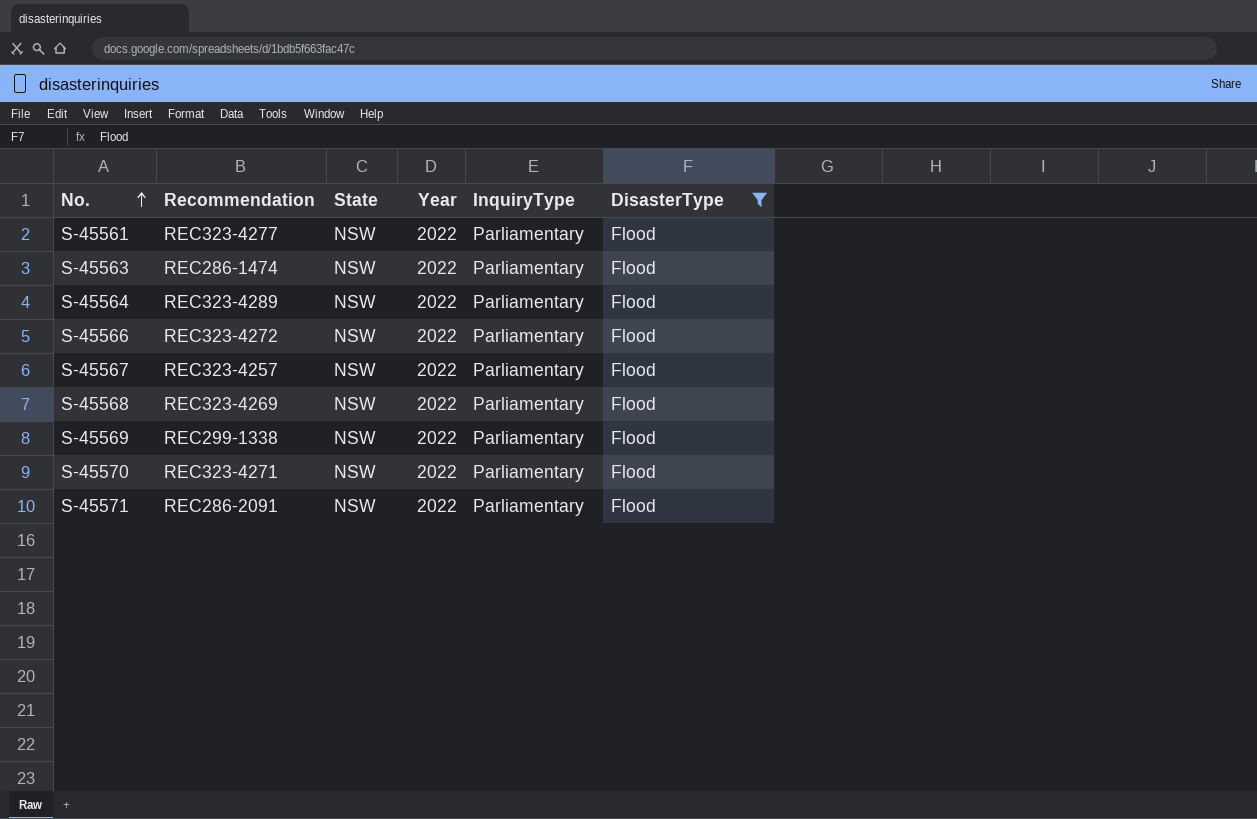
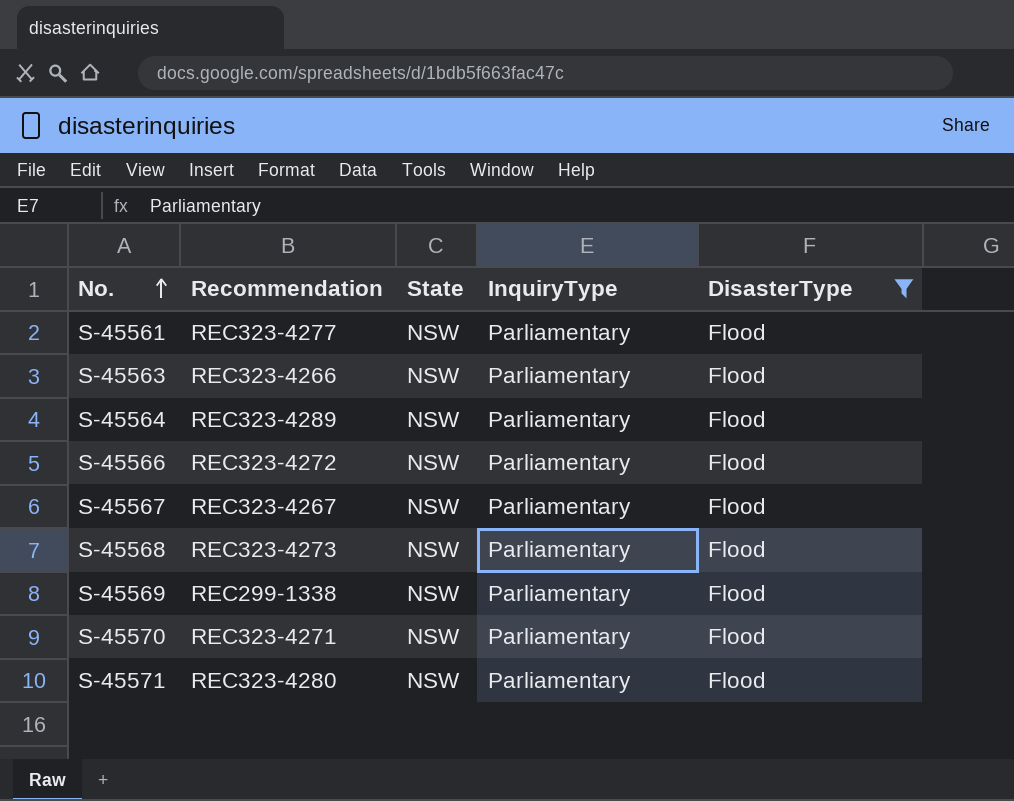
column Year | position: 4 -> none
S-45563 | Recommendation: REC286-1474 -> REC323-4266
S-45567 | Recommendation: REC323-4257 -> REC323-4267
S-45568 | Recommendation: REC323-4269 -> REC323-4273
S-45571 | Recommendation: REC286-2091 -> REC323-4280

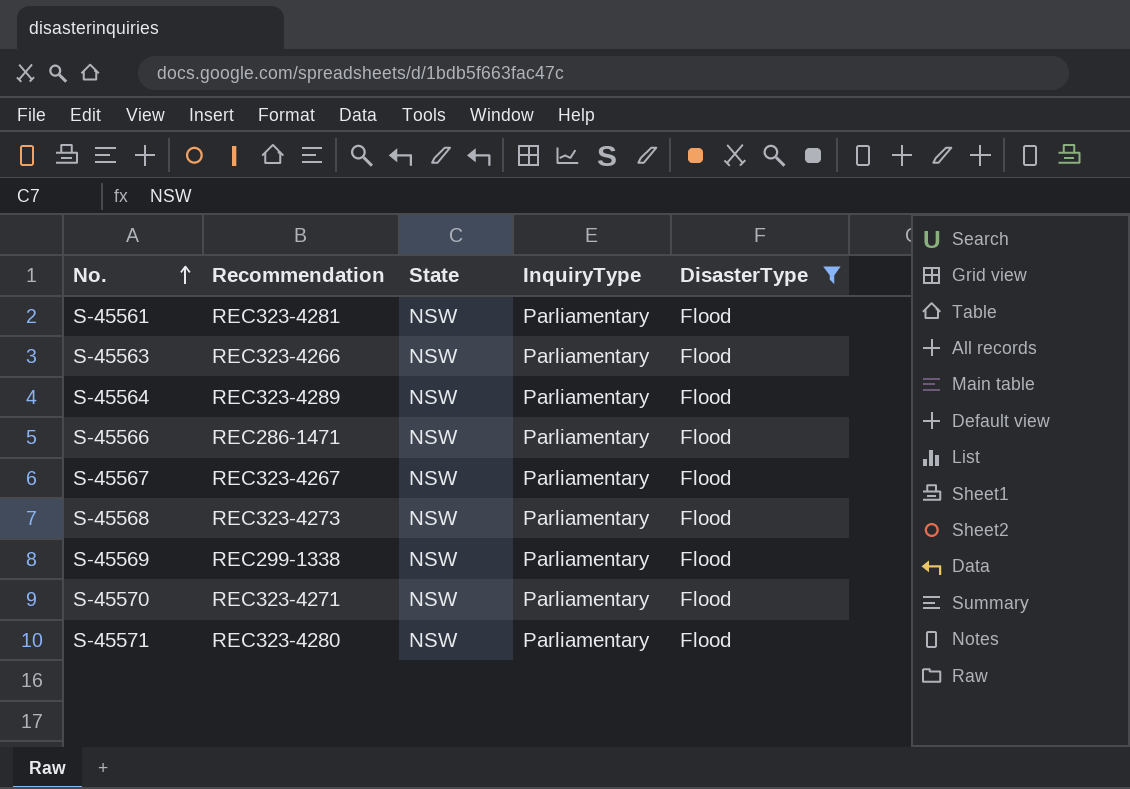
S-45561 | Recommendation: REC323-4277 -> REC323-4281
S-45566 | Recommendation: REC323-4272 -> REC286-1471

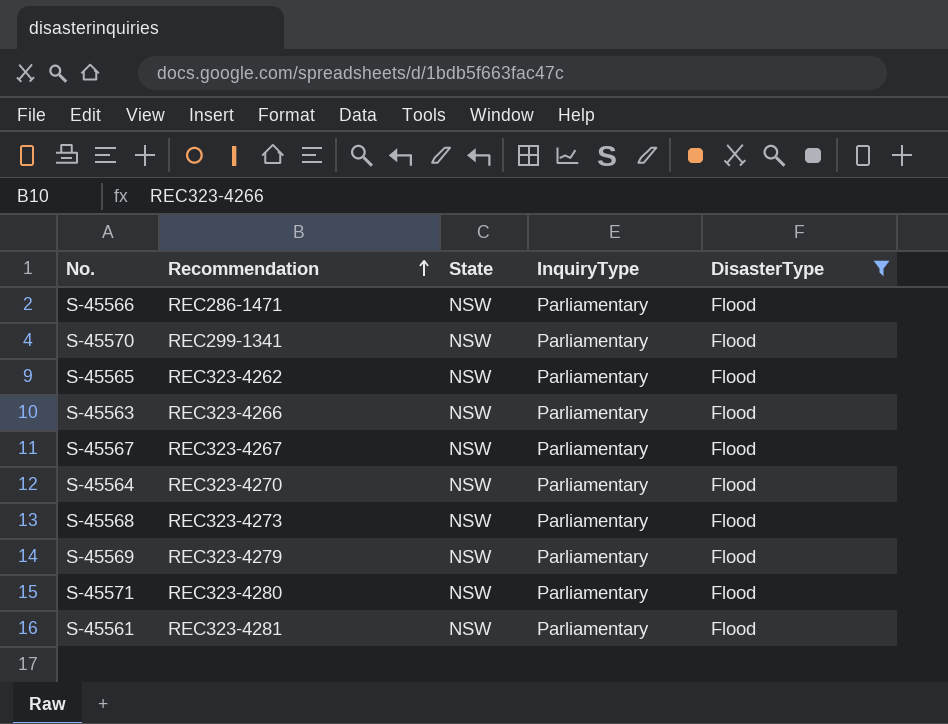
row order: No. ascending -> Recommendation ascending
S-45570 | Recommendation: REC323-4271 -> REC299-1341
row S-45565: none -> REC323-4262 | NSW | Parliamentary | Flood
S-45564 | Recommendation: REC323-4289 -> REC323-4270
S-45569 | Recommendation: REC299-1338 -> REC323-4279

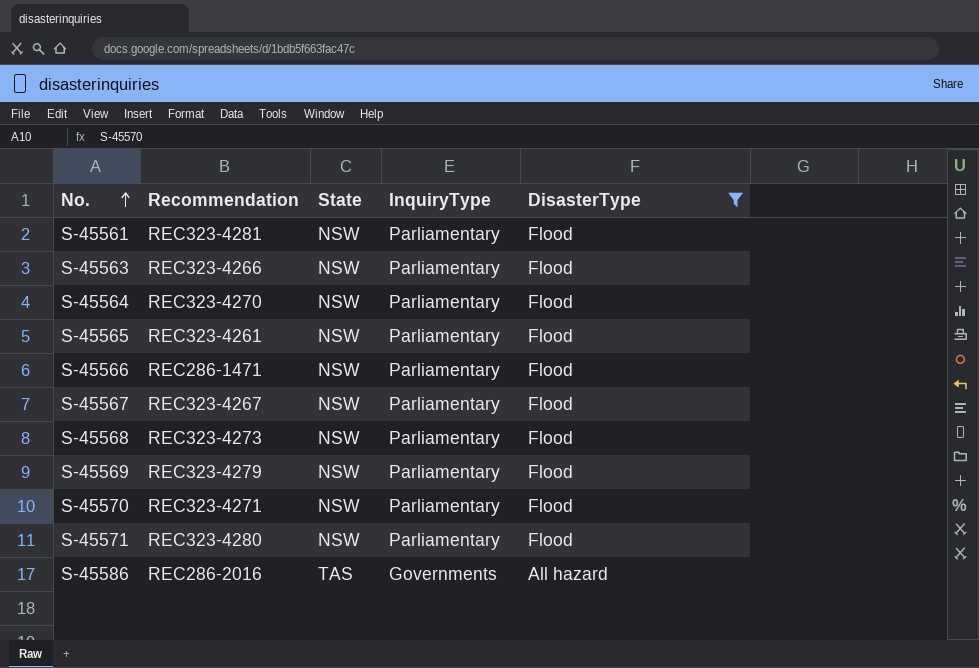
row order: Recommendation ascending -> No. ascending
S-45565 | Recommendation: REC323-4262 -> REC323-4261
S-45570 | Recommendation: REC299-1341 -> REC323-4271
row S-45586: none -> REC286-2016 | TAS | Governments | All hazard

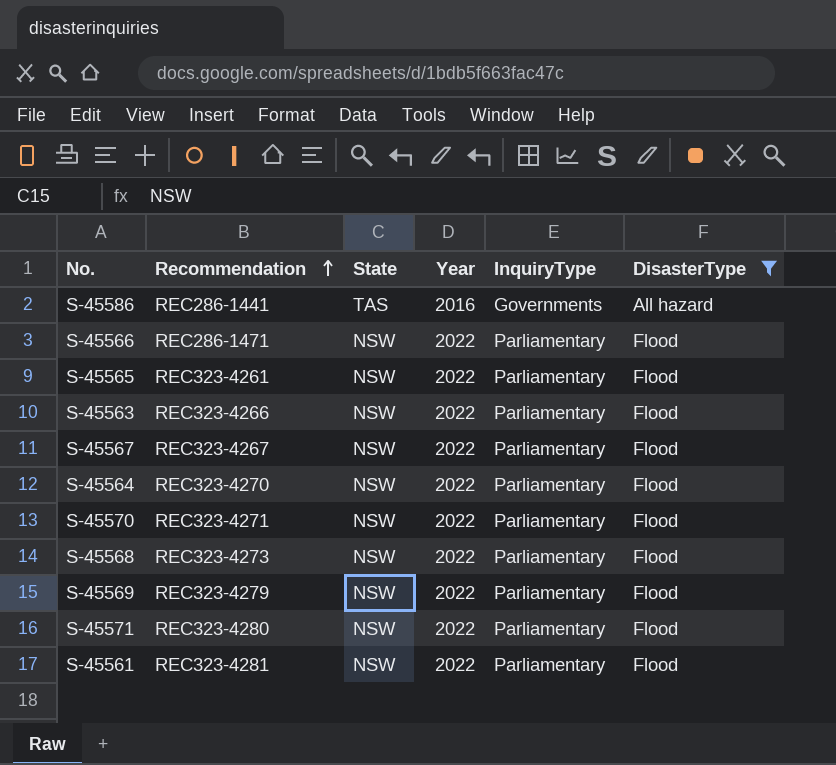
row order: No. ascending -> Recommendation ascending
column Year | position: none -> 4
S-45586 | Recommendation: REC286-2016 -> REC286-1441

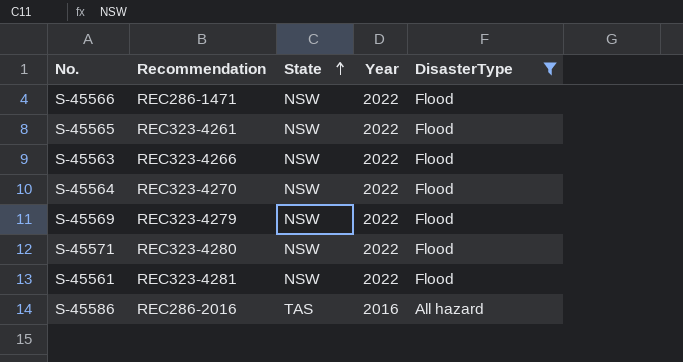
row order: Recommendation ascending -> State ascending
column InquiryType | position: 5 -> none
row S-45567: REC323-4267 | NSW | 2022 | Parliamentary | Flood -> none
row S-45570: REC323-4271 | NSW | 2022 | Parliamentary | Flood -> none
row S-45568: REC323-4273 | NSW | 2022 | Parliamentary | Flood -> none
S-45586 | Recommendation: REC286-1441 -> REC286-2016

